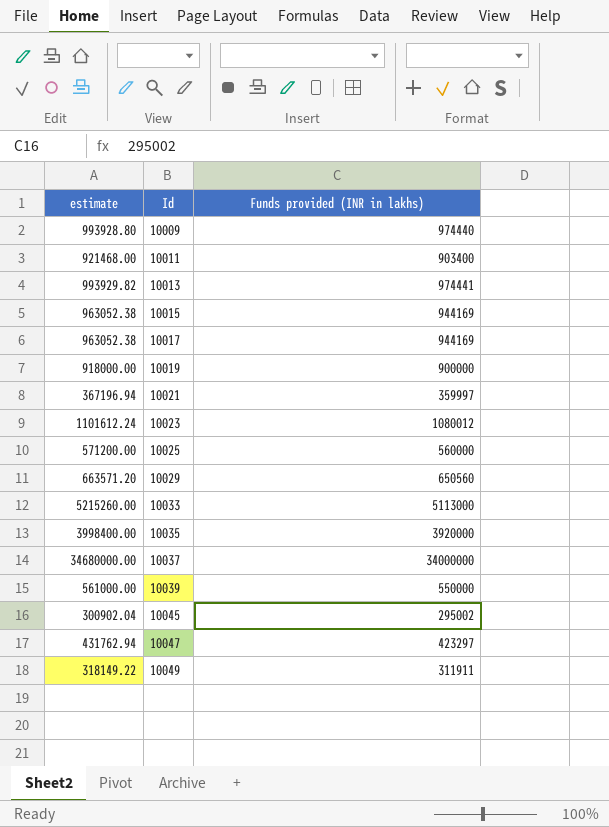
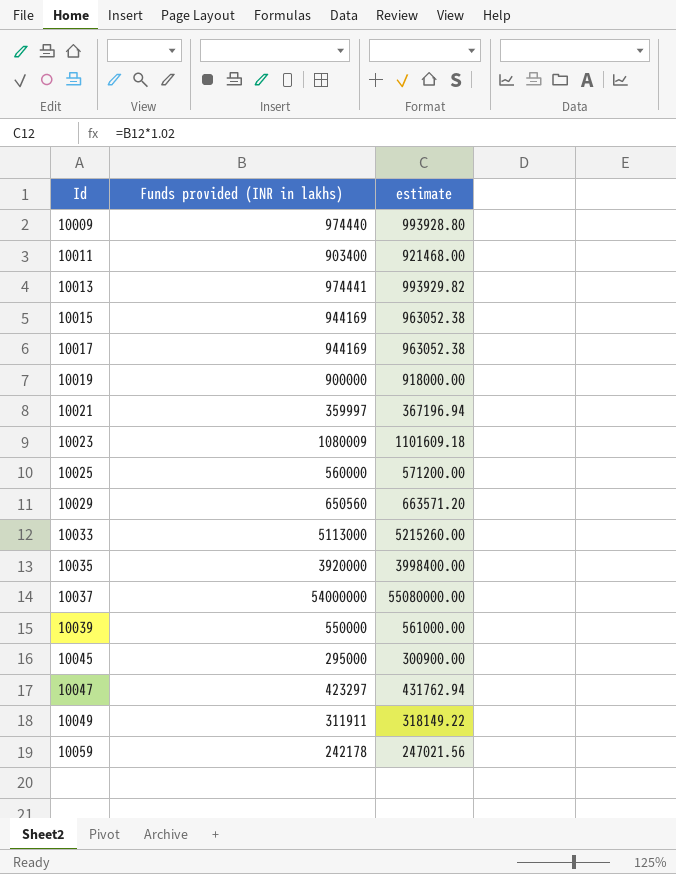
column estimate | position: 1 -> 3
10023 | Funds provided (INR in lakhs): 1080012 -> 1080009
10023 | estimate: 1101612.24 -> 1101609.18
10037 | Funds provided (INR in lakhs): 34000000 -> 54000000
10037 | estimate: 34680000.00 -> 55080000.00
10045 | Funds provided (INR in lakhs): 295002 -> 295000
10045 | estimate: 300902.04 -> 300900.00
row 10059: none -> 242178 | 247021.56

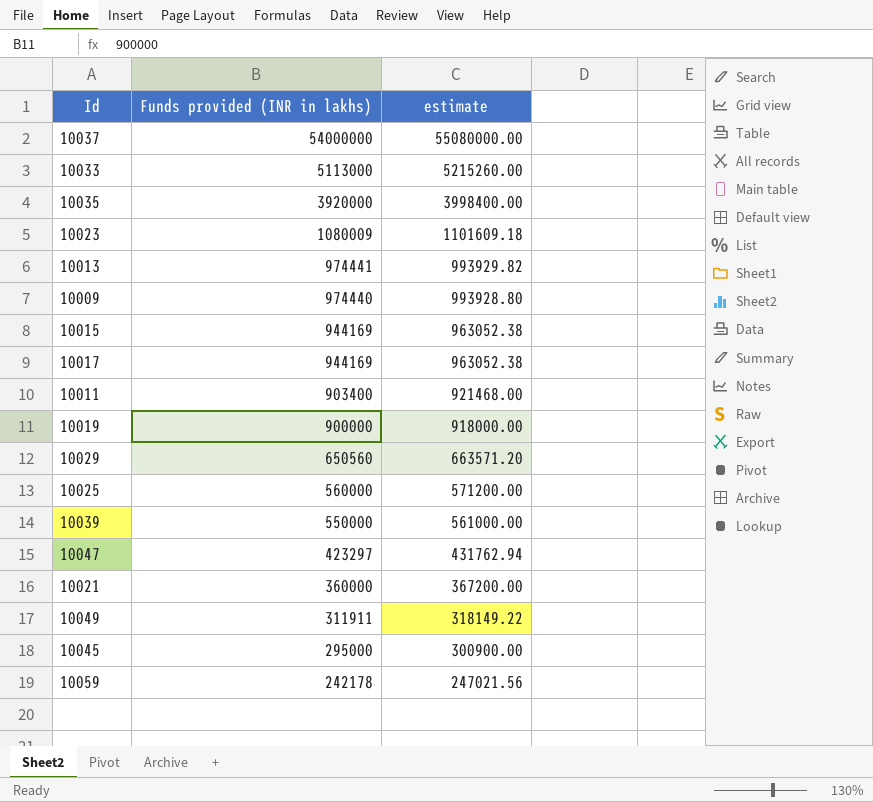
row order: Id ascending -> Funds provided (INR in lakhs) descending
10021 | Funds provided (INR in lakhs): 359997 -> 360000
10021 | estimate: 367196.94 -> 367200.00

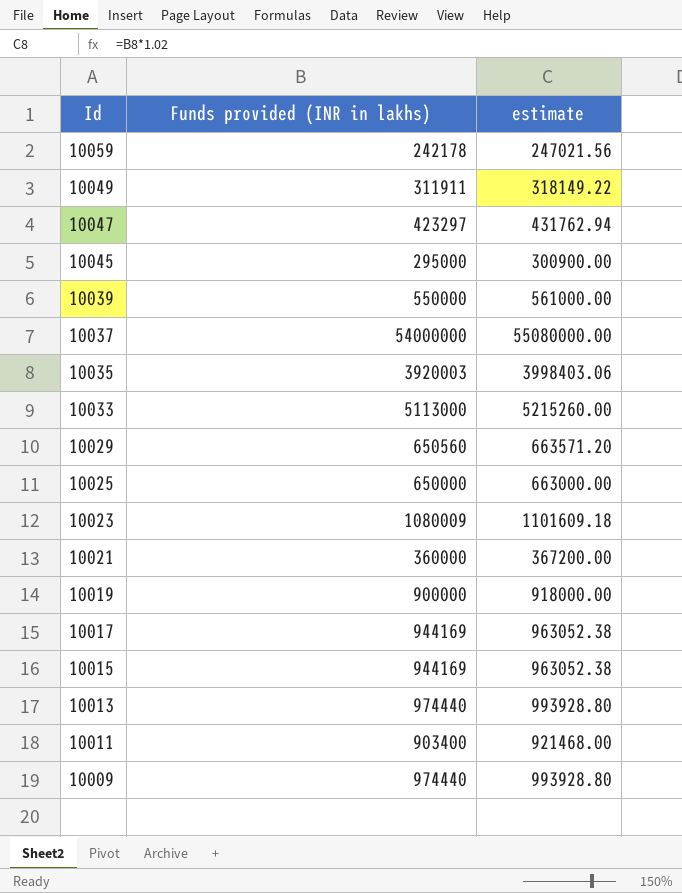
row order: Funds provided (INR in lakhs) descending -> Id descending
10035 | Funds provided (INR in lakhs): 3920000 -> 3920003
10035 | estimate: 3998400.00 -> 3998403.06
10025 | Funds provided (INR in lakhs): 560000 -> 650000
10025 | estimate: 571200.00 -> 663000.00
10013 | Funds provided (INR in lakhs): 974441 -> 974440
10013 | estimate: 993929.82 -> 993928.80

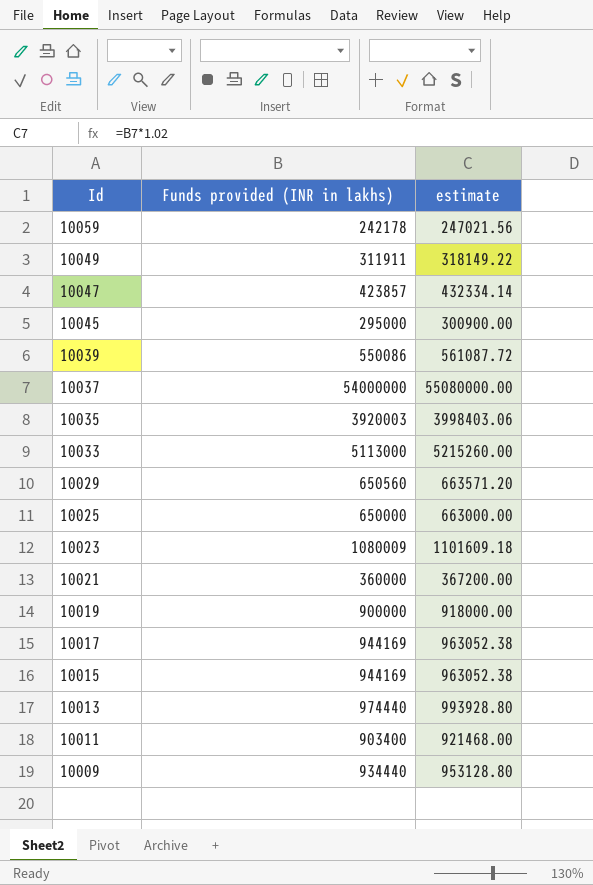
10047 | Funds provided (INR in lakhs): 423297 -> 423857
10047 | estimate: 431762.94 -> 432334.14
10039 | Funds provided (INR in lakhs): 550000 -> 550086
10039 | estimate: 561000.00 -> 561087.72
10009 | Funds provided (INR in lakhs): 974440 -> 934440
10009 | estimate: 993928.80 -> 953128.80

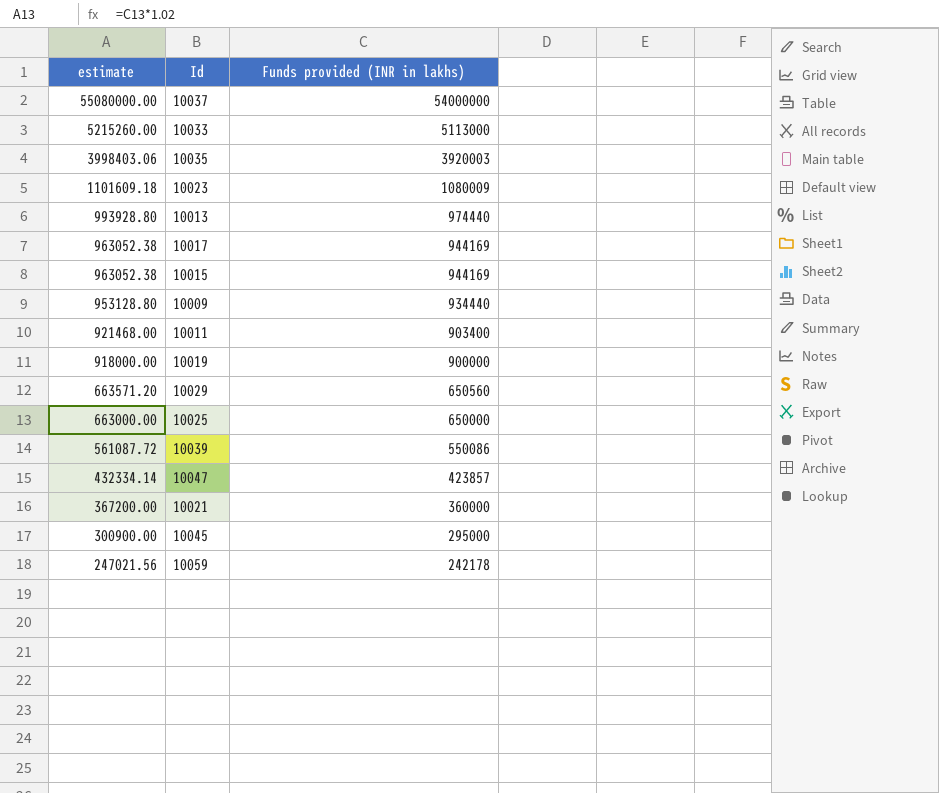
row order: Id descending -> estimate descending
column estimate | position: 3 -> 1
row 10049: 311911 | 318149.22 -> none

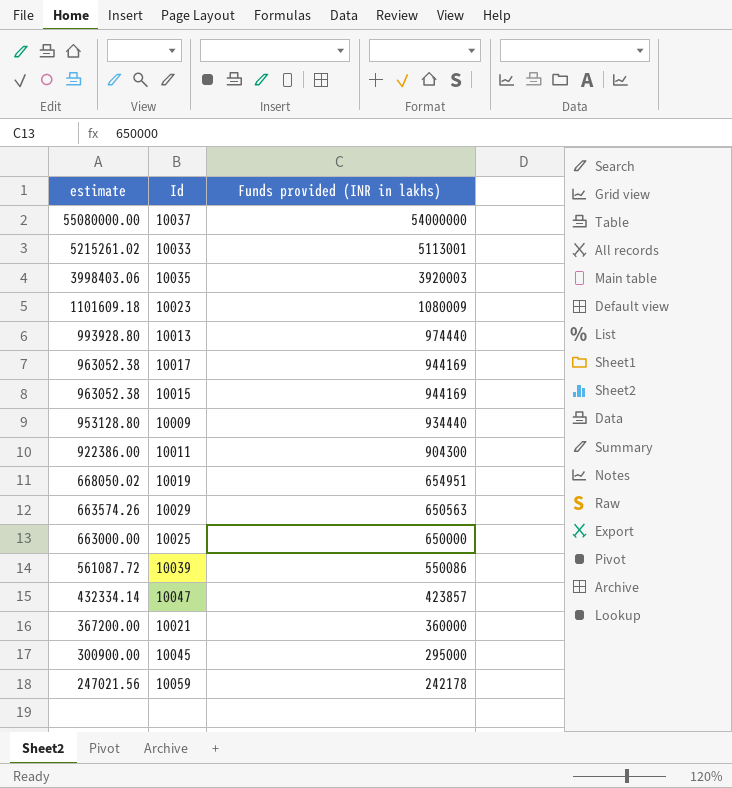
10033 | estimate: 5215260.00 -> 5215261.02
10033 | Funds provided (INR in lakhs): 5113000 -> 5113001
10011 | estimate: 921468.00 -> 922386.00
10011 | Funds provided (INR in lakhs): 903400 -> 904300
10019 | estimate: 918000.00 -> 668050.02
10019 | Funds provided (INR in lakhs): 900000 -> 654951
10029 | estimate: 663571.20 -> 663574.26
10029 | Funds provided (INR in lakhs): 650560 -> 650563

